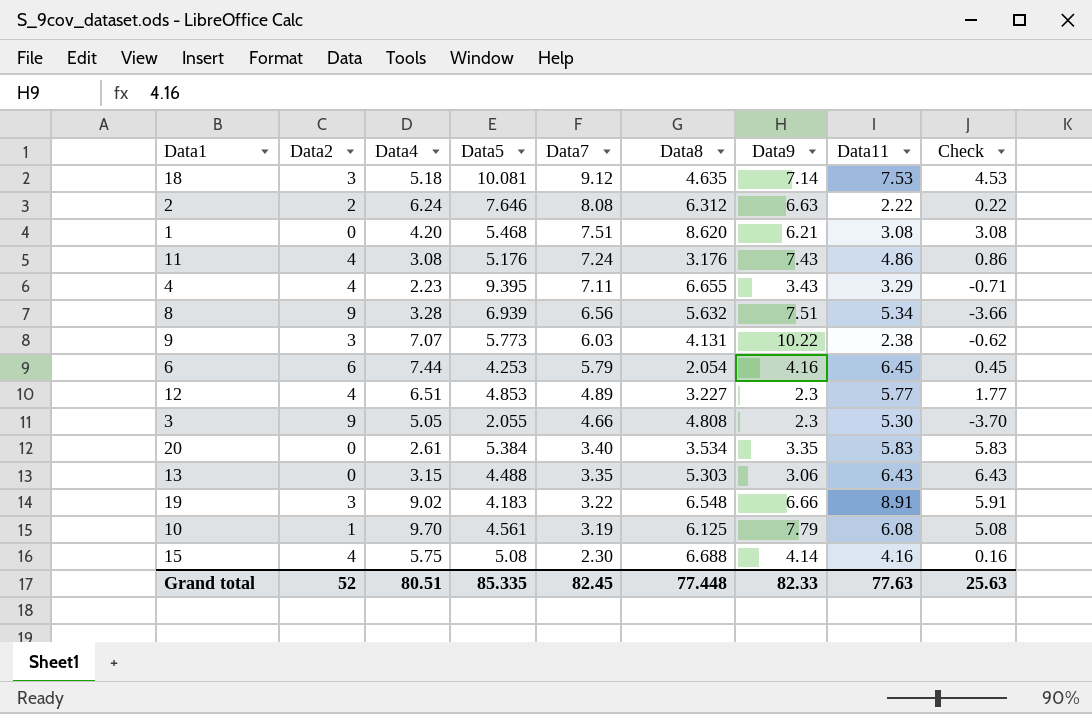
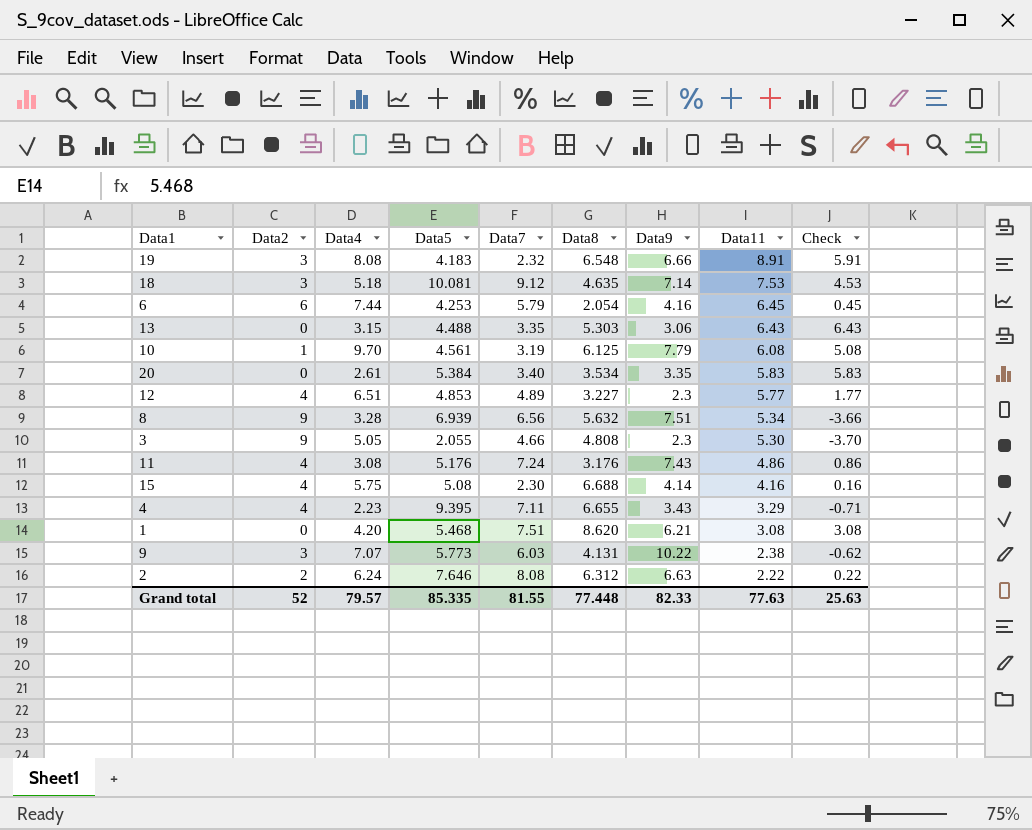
row order: Data7 descending -> Data11 descending
19 | Data4: 9.02 -> 8.08
19 | Data7: 3.22 -> 2.32
Grand total | Data4: 80.51 -> 79.57
Grand total | Data7: 82.45 -> 81.55

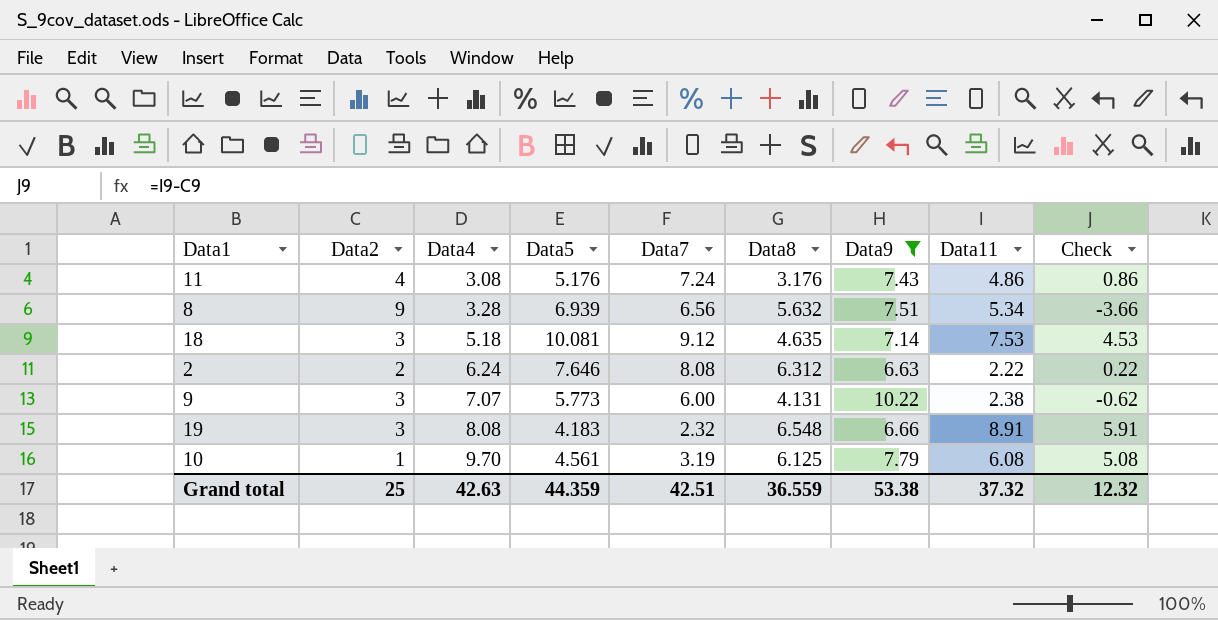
filter: none -> Data9 >= 6.63
row order: Data11 descending -> Data4 ascending
9 | Data7: 6.03 -> 6.00
Grand total | Data2: 52 -> 25
Grand total | Data4: 79.57 -> 42.63
Grand total | Data5: 85.335 -> 44.359
Grand total | Data7: 81.55 -> 42.51
Grand total | Data8: 77.448 -> 36.559
Grand total | Data9: 82.33 -> 53.38
Grand total | Data11: 77.63 -> 37.32
Grand total | Check: 25.63 -> 12.32

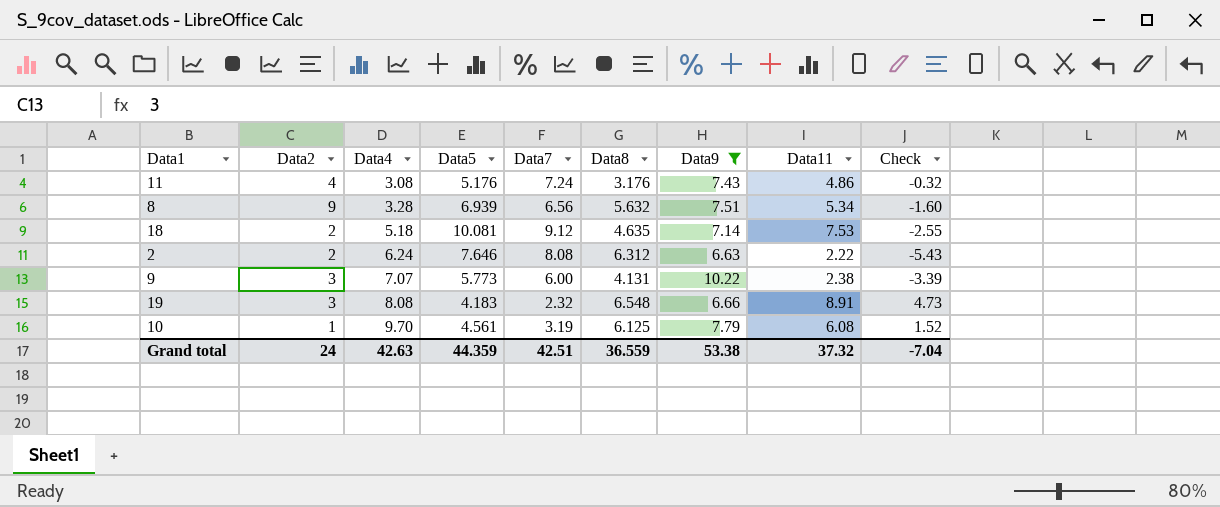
column Check | formula: [Data11] - [Data2] -> [Data11] - [Data5]
18 | Data2: 3 -> 2
Grand total | Data2: 25 -> 24
Grand total | Check: 12.32 -> -7.04

